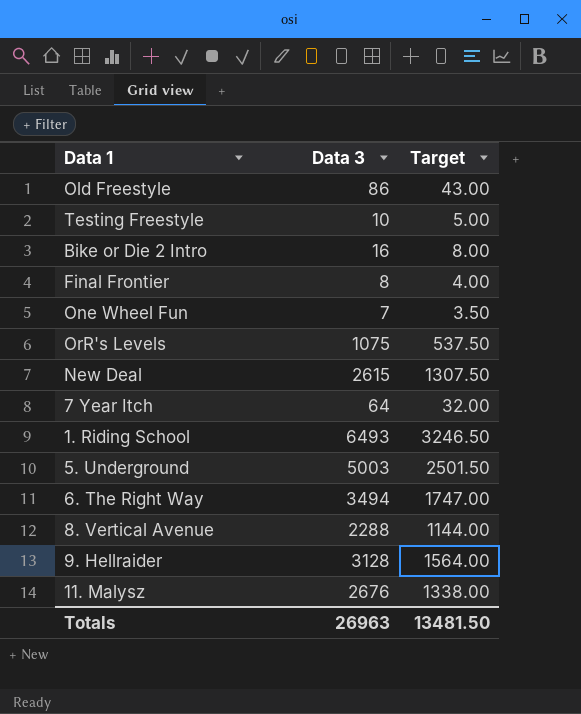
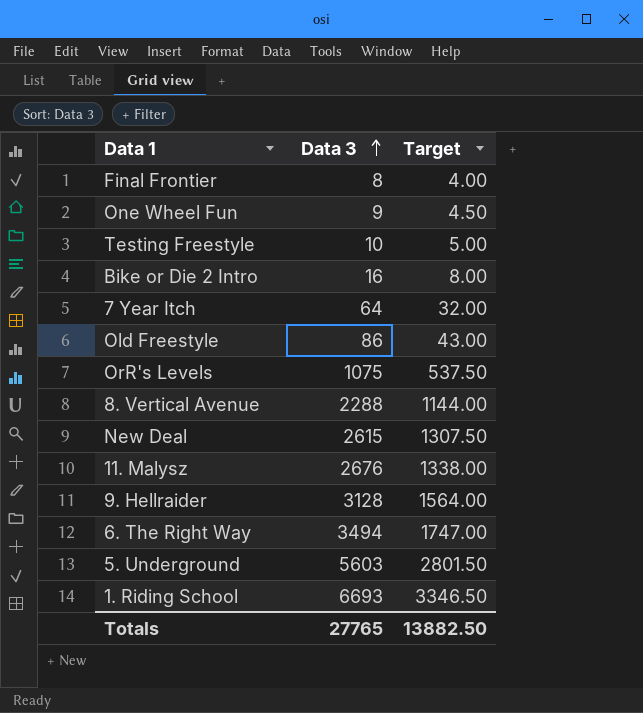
row order: none -> Data 3 ascending
One Wheel Fun | Data 3: 7 -> 9
One Wheel Fun | Target: 3.50 -> 4.50
5. Underground | Data 3: 5003 -> 5603
5. Underground | Target: 2501.50 -> 2801.50
1. Riding School | Data 3: 6493 -> 6693
1. Riding School | Target: 3246.50 -> 3346.50
Totals | Data 3: 26963 -> 27765
Totals | Target: 13481.50 -> 13882.50

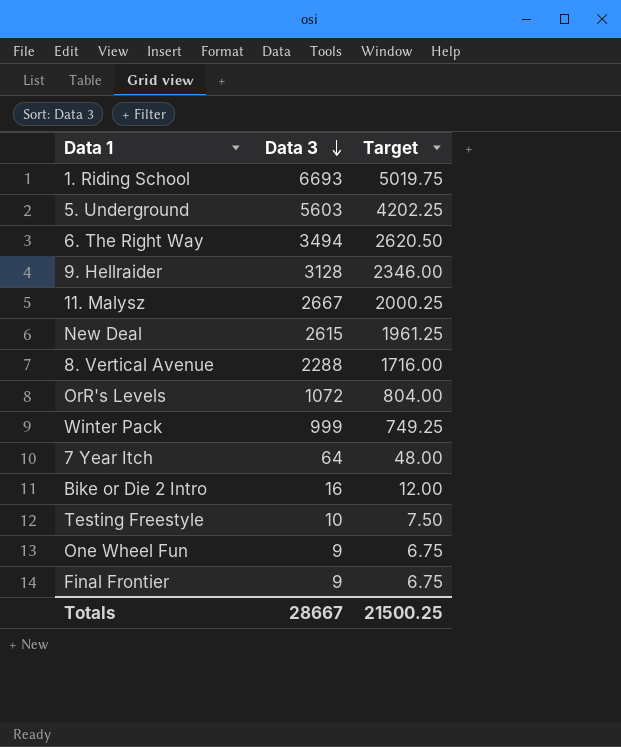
row order: Data 3 ascending -> Data 3 descending
column Target | formula: [Data 3] * 0.5 -> [Data 3] * 0.75
row Old Freestyle: 86 | 43.00 -> none
11. Malysz | Data 3: 2676 -> 2667
OrR's Levels | Data 3: 1075 -> 1072
row Winter Pack: none -> 999 | 749.25
Final Frontier | Data 3: 8 -> 9
Totals | Data 3: 27765 -> 28667
Totals | Target: 13882.50 -> 21500.25

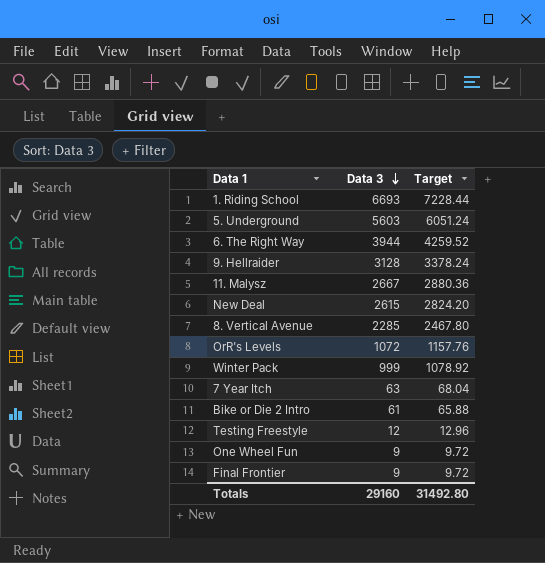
column Target | formula: [Data 3] * 0.75 -> [Data 3] * 1.08
6. The Right Way | Data 3: 3494 -> 3944
8. Vertical Avenue | Data 3: 2288 -> 2285
7 Year Itch | Data 3: 64 -> 63
Bike or Die 2 Intro | Data 3: 16 -> 61
Testing Freestyle | Data 3: 10 -> 12
Totals | Data 3: 28667 -> 29160
Totals | Target: 21500.25 -> 31492.80

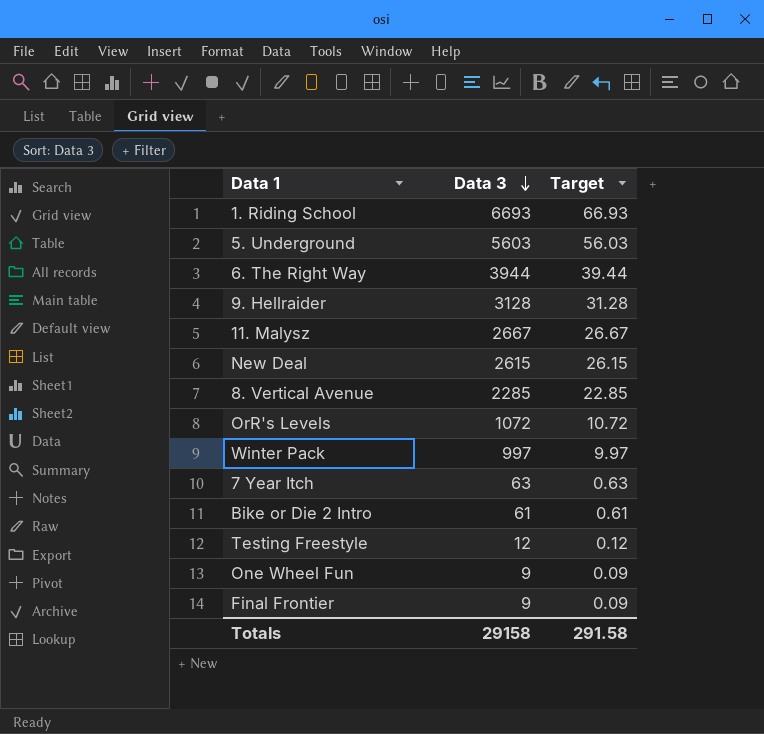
column Target | formula: [Data 3] * 1.08 -> [Data 3] * 0.01
Winter Pack | Data 3: 999 -> 997
Totals | Data 3: 29160 -> 29158
Totals | Target: 31492.80 -> 291.58

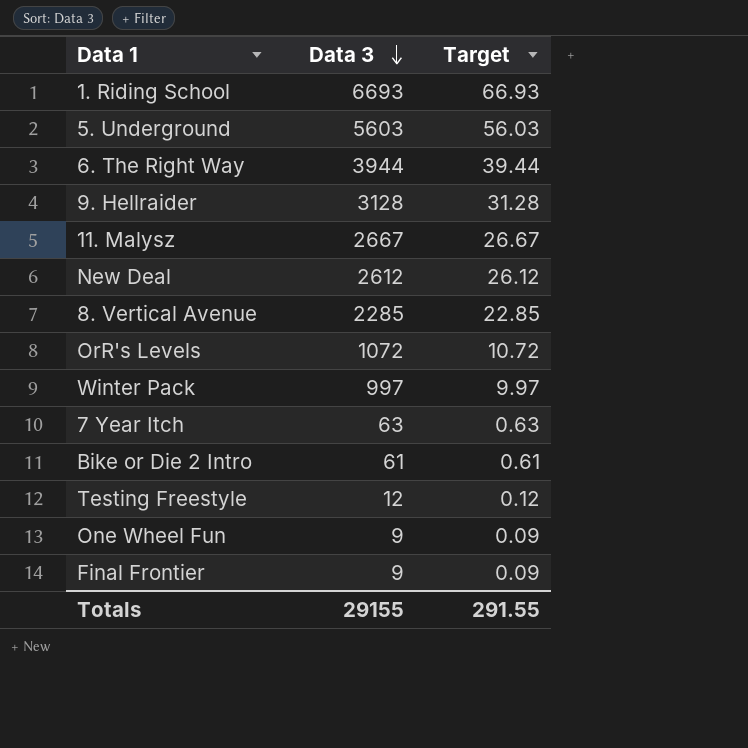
New Deal | Data 3: 2615 -> 2612
New Deal | Target: 26.15 -> 26.12
Totals | Data 3: 29158 -> 29155
Totals | Target: 291.58 -> 291.55

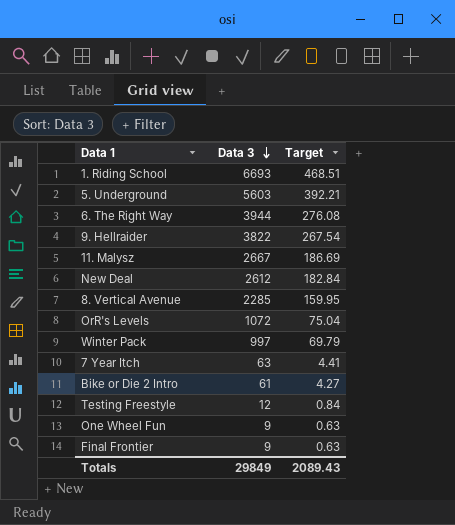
column Target | formula: [Data 3] * 0.01 -> [Data 3] * 0.07
9. Hellraider | Data 3: 3128 -> 3822
Totals | Data 3: 29155 -> 29849
Totals | Target: 291.55 -> 2089.43

